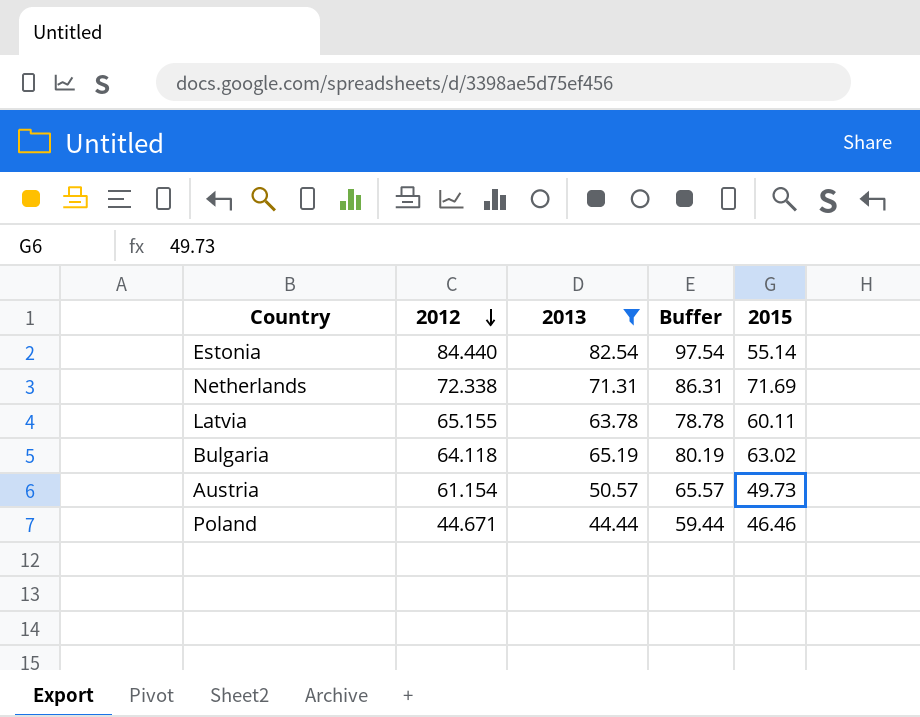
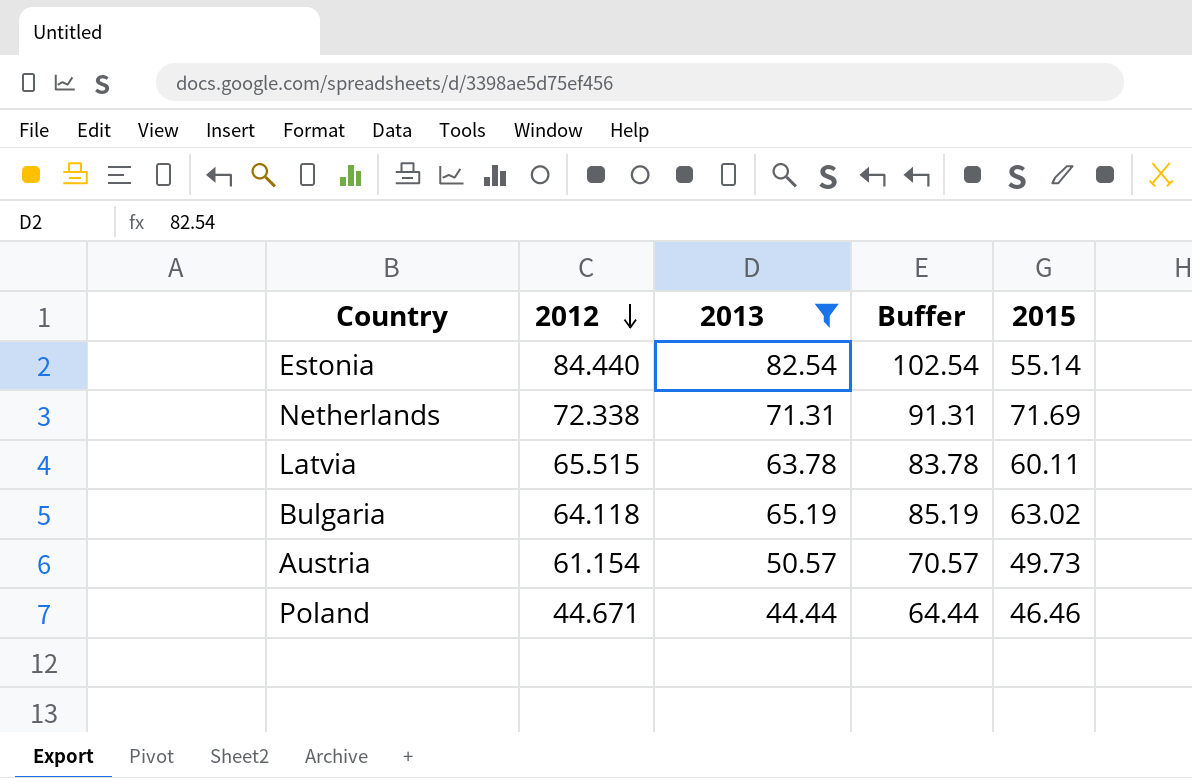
column Buffer | formula: [2013] + 15 -> [2013] + 20
Latvia | 2012: 65.155 -> 65.515

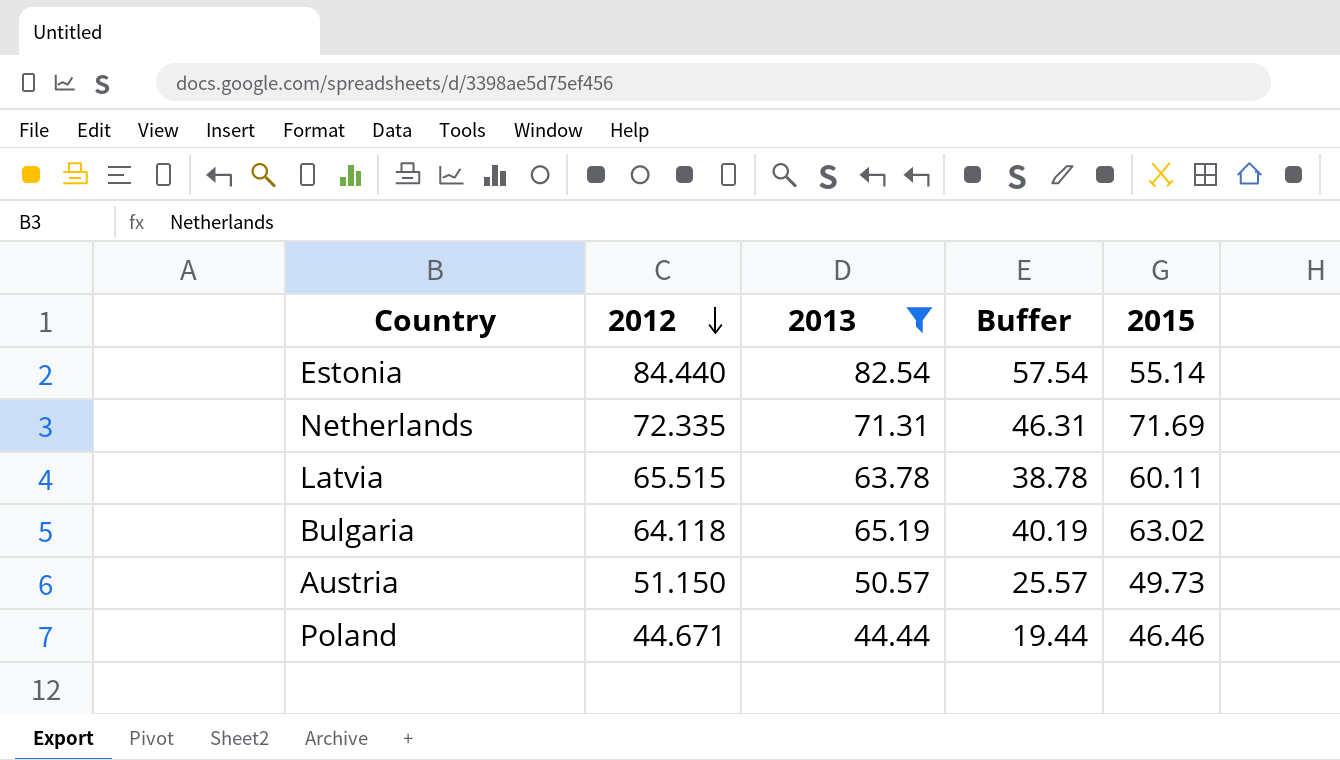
column Buffer | formula: [2013] + 20 -> [2013] - 25
Netherlands | 2012: 72.338 -> 72.335
Austria | 2012: 61.154 -> 51.150

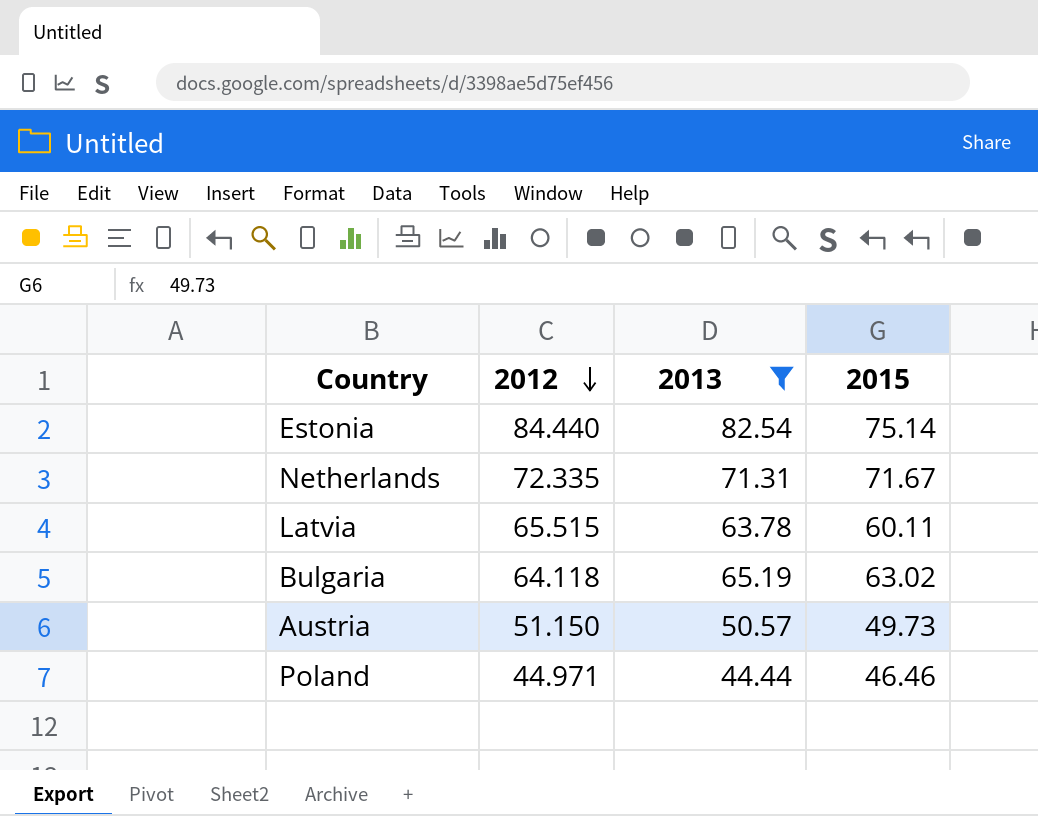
column Buffer | formula: [2013] - 25 -> none
Estonia | 2015: 55.14 -> 75.14
Netherlands | 2015: 71.69 -> 71.67
Poland | 2012: 44.671 -> 44.971

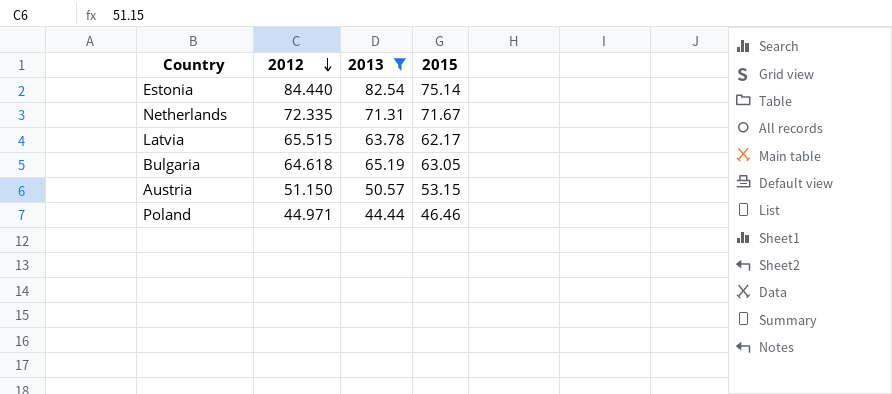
Latvia | 2015: 60.11 -> 62.17
Bulgaria | 2012: 64.118 -> 64.618
Bulgaria | 2015: 63.02 -> 63.05
Austria | 2015: 49.73 -> 53.15

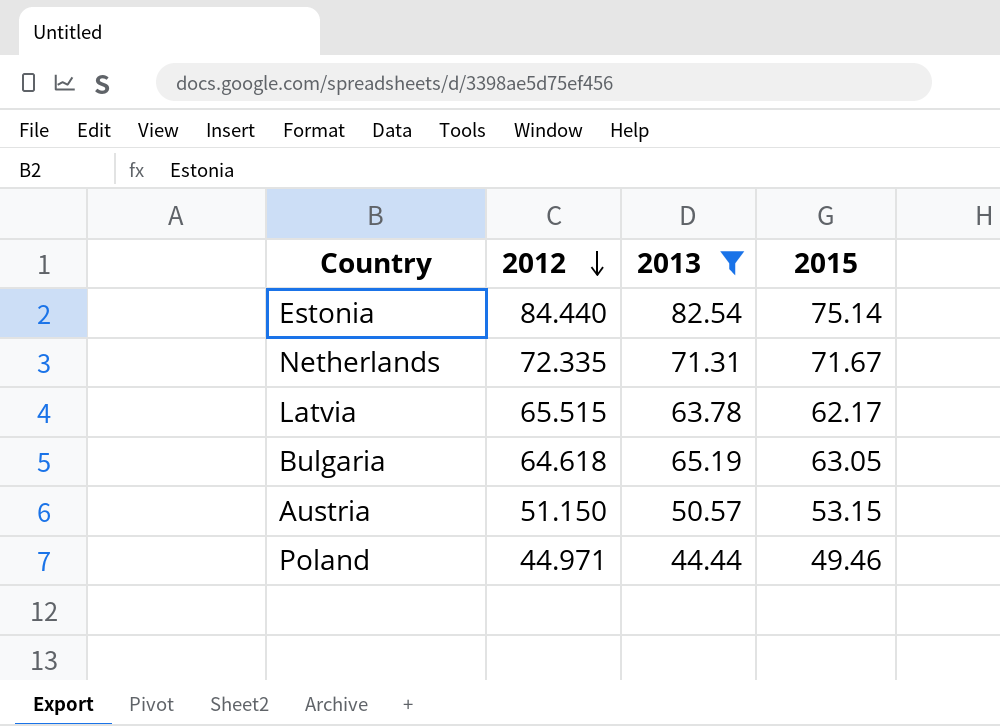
Poland | 2015: 46.46 -> 49.46

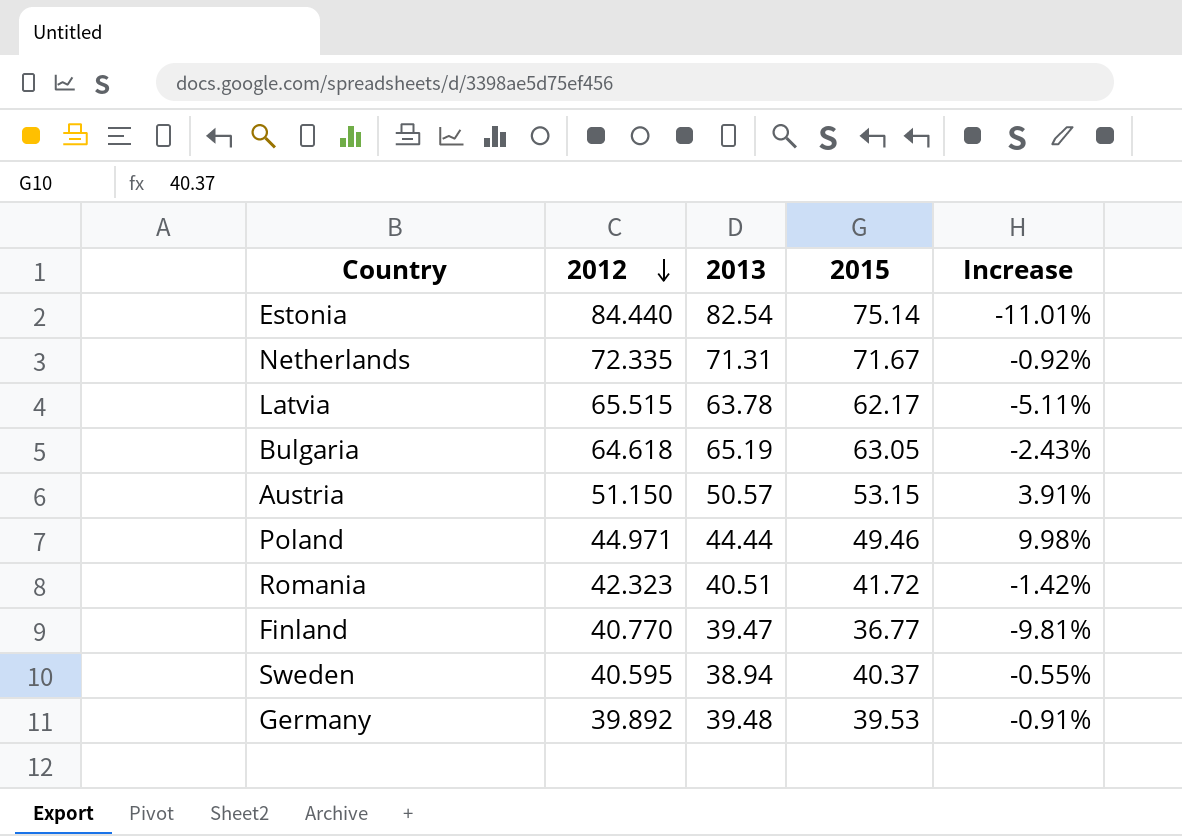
filter: 2013 >= 44.44 -> none
column Increase | formula: none -> ([2015] - [2012]) / [2012]

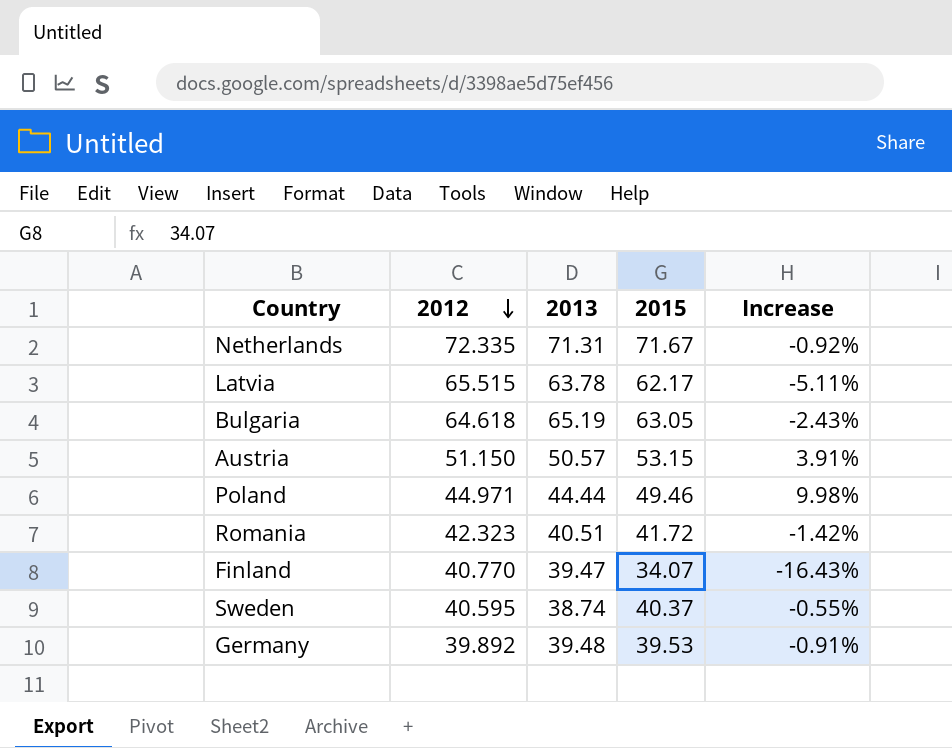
row Estonia: 84.440 | 82.54 | 75.14 | -11.01% -> none
Finland | 2015: 36.77 -> 34.07
Finland | Increase: -9.81% -> -16.43%
Sweden | 2013: 38.94 -> 38.74

